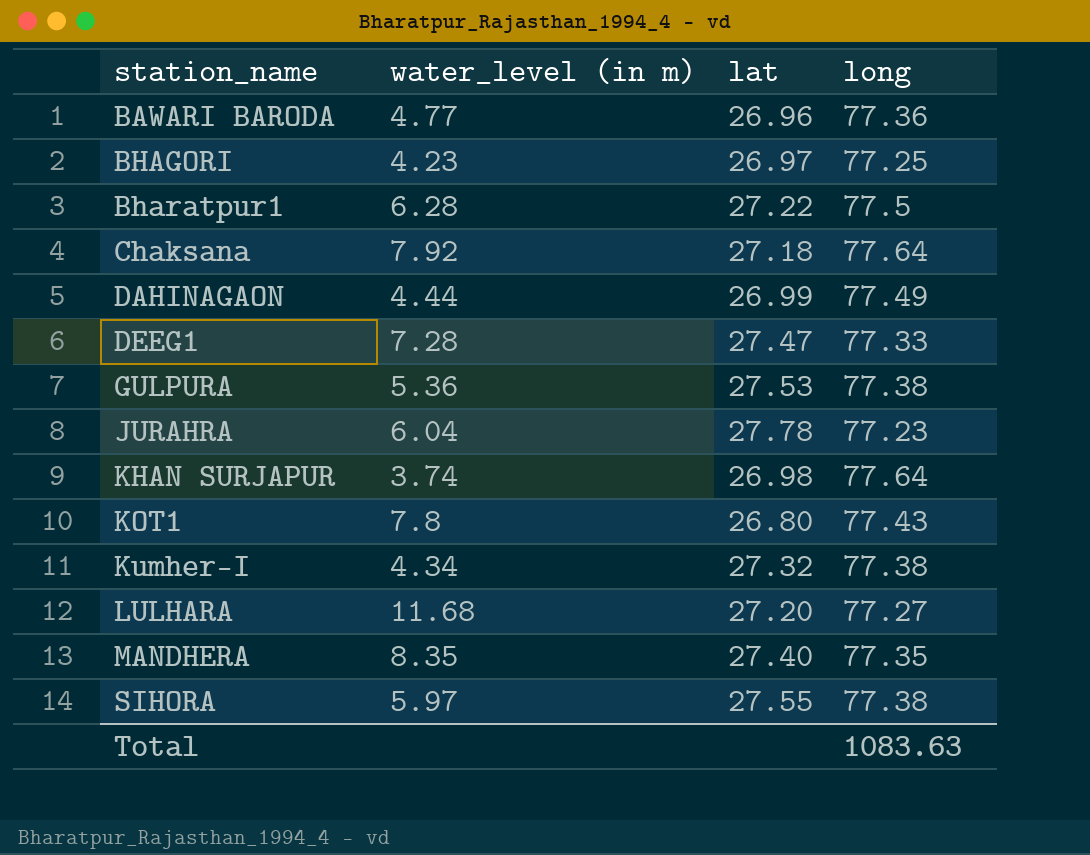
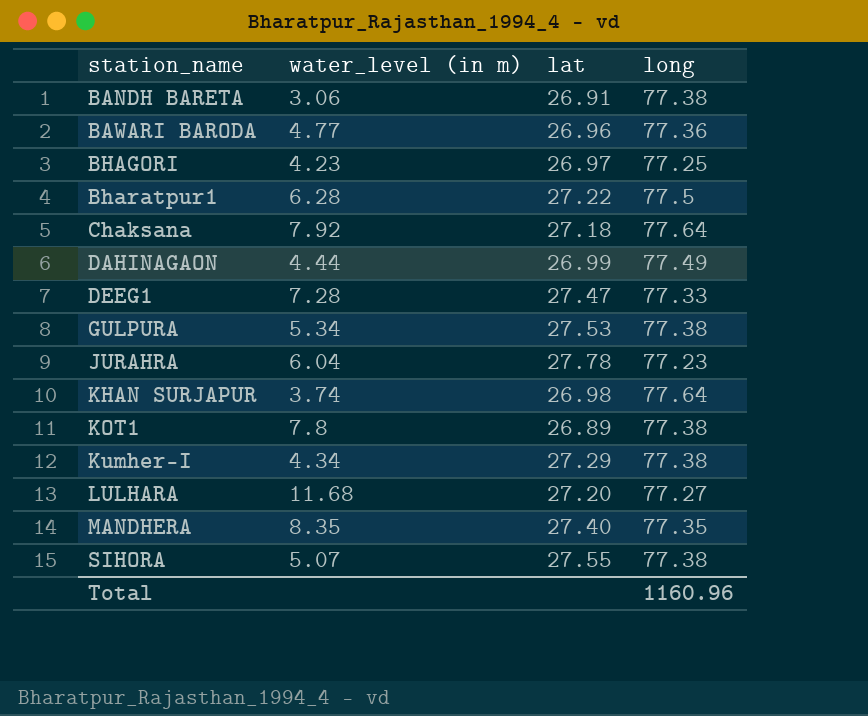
row BANDH BARETA: none -> 3.06 | 26.91 | 77.38
GULPURA | water_level (in m): 5.36 -> 5.34
KOT1 | lat: 26.80 -> 26.89
KOT1 | long: 77.43 -> 77.38
Kumher-I | lat: 27.32 -> 27.29
SIHORA | water_level (in m): 5.97 -> 5.07
Total | long: 1083.63 -> 1160.96

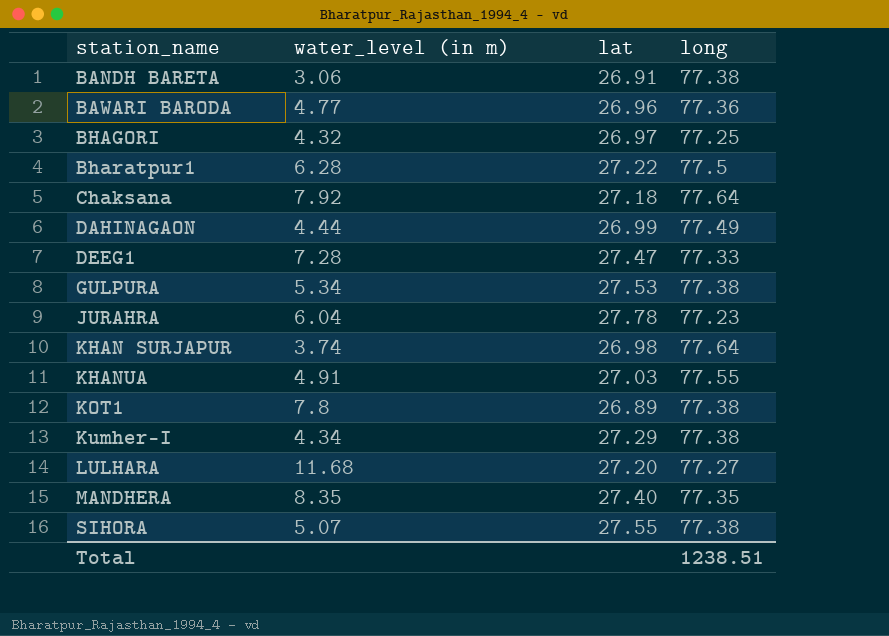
BHAGORI | water_level (in m): 4.23 -> 4.32
row KHANUA: none -> 4.91 | 27.03 | 77.55
Total | long: 1160.96 -> 1238.51

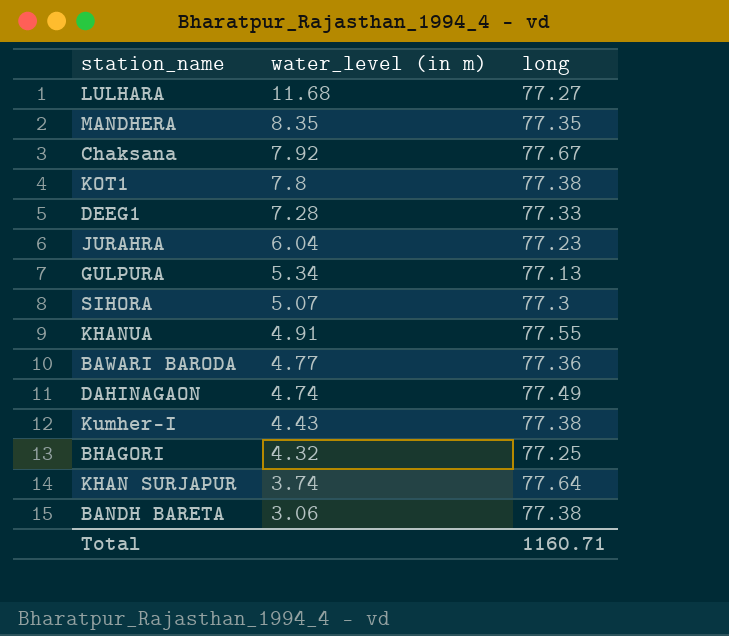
row order: station_name ascending -> water_level (in m) descending
column lat | position: 3 -> none
row Bharatpur1: 6.28 | 27.22 | 77.5 -> none
Chaksana | long: 77.64 -> 77.67
GULPURA | long: 77.38 -> 77.13
SIHORA | long: 77.38 -> 77.3
DAHINAGAON | water_level (in m): 4.44 -> 4.74
Kumher-I | water_level (in m): 4.34 -> 4.43
Total | long: 1238.51 -> 1160.71

